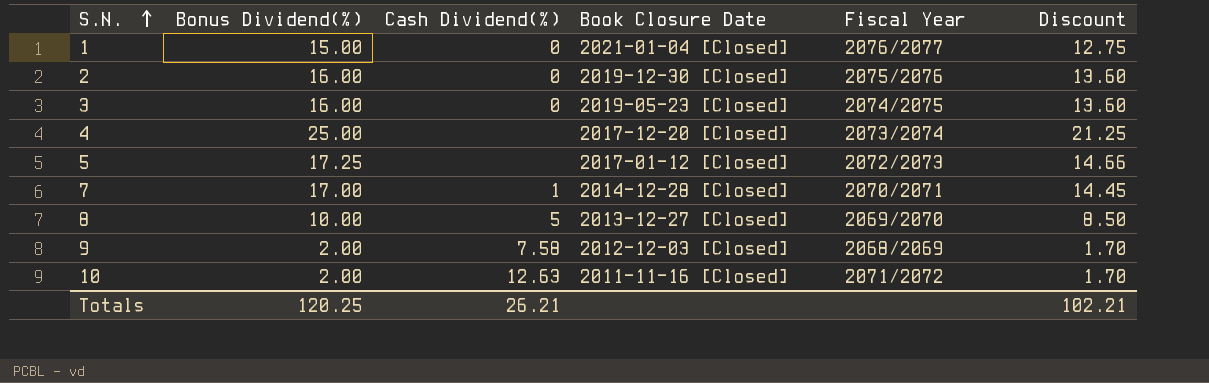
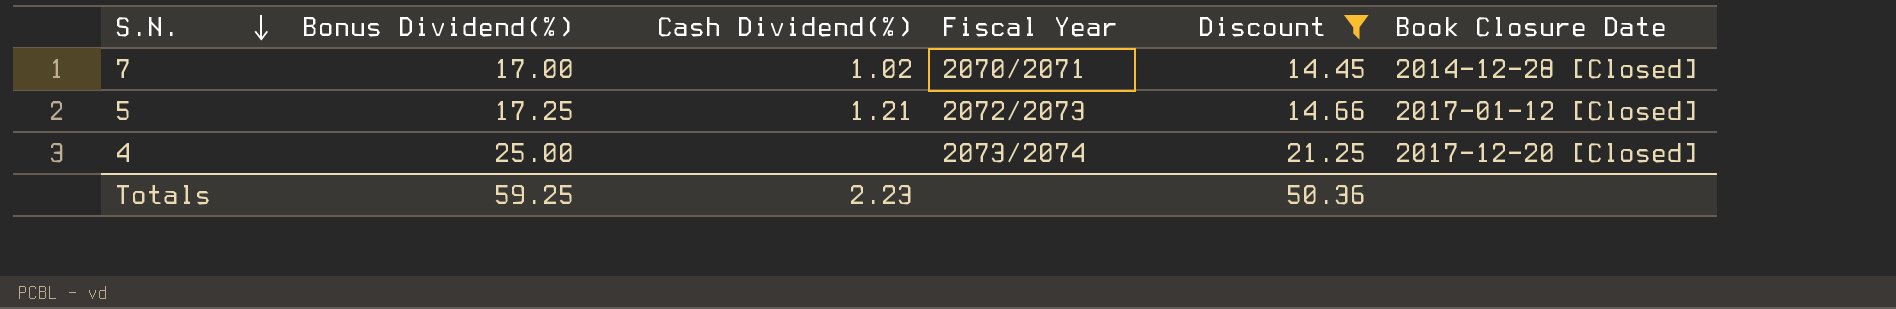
filter: none -> Discount >= 14.45
row order: S.N. ascending -> S.N. descending
column Book Closure Date | position: 4 -> 6
7 | Cash Dividend(%): 1 -> 1.02
5 | Cash Dividend(%): none -> 1.21
Totals | Bonus Dividend(%): 120.25 -> 59.25
Totals | Cash Dividend(%): 26.21 -> 2.23
Totals | Discount: 102.21 -> 50.36

